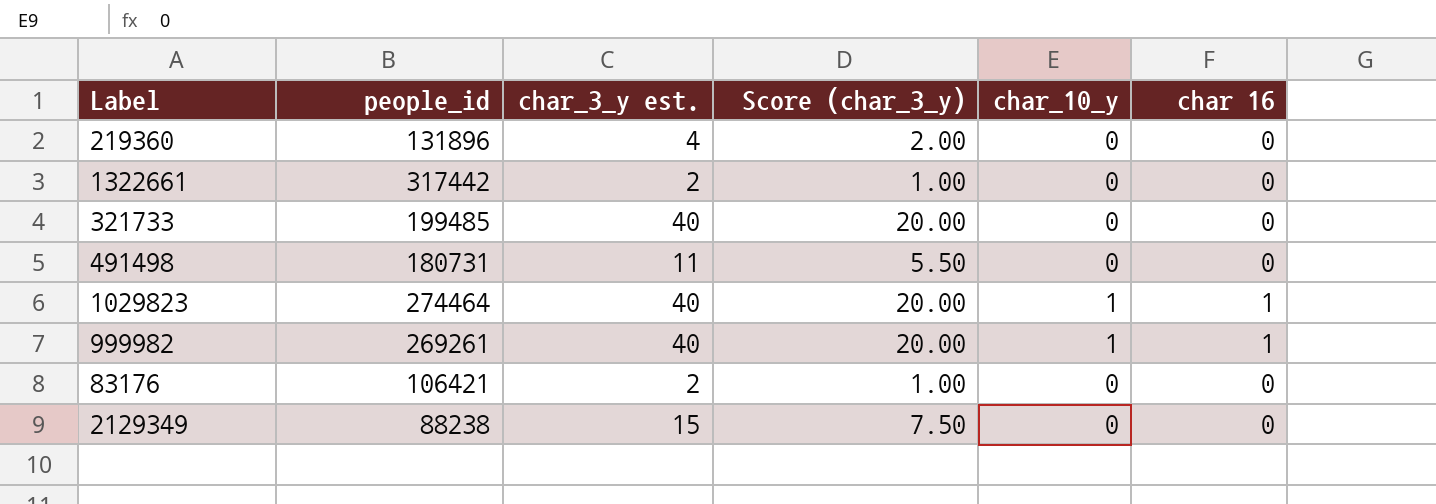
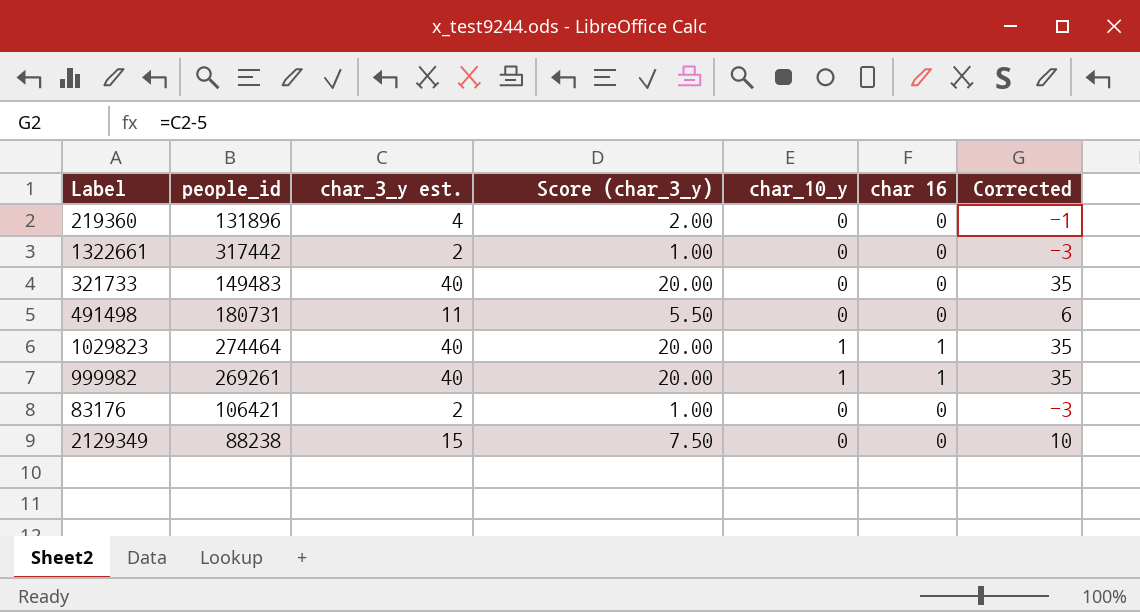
column Corrected | formula: none -> [char_3_y est.] - 5
321733 | people_id: 199485 -> 149483

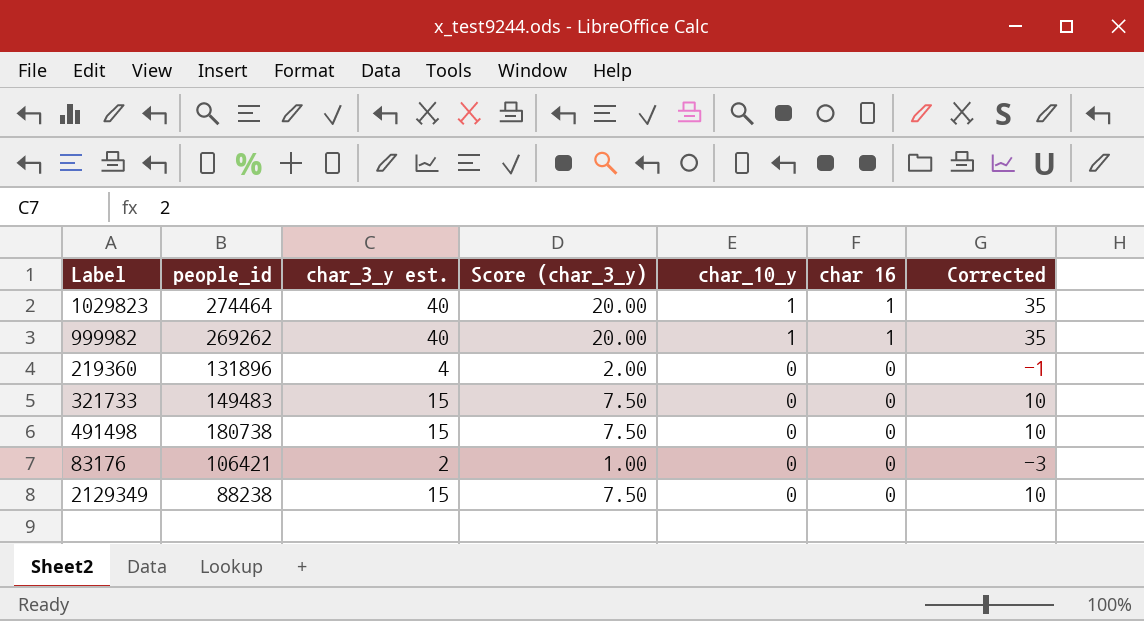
row order: none -> char_10_y descending
row 1322661: 317442 | 2 | 1.00 | 0 | 0 | -3 -> none
999982 | people_id: 269261 -> 269262
321733 | char_3_y est.: 40 -> 15
321733 | Score (char_3_y): 20.00 -> 7.50
321733 | Corrected: 35 -> 10
491498 | people_id: 180731 -> 180738
491498 | char_3_y est.: 11 -> 15
491498 | Score (char_3_y): 5.50 -> 7.50
491498 | Corrected: 6 -> 10

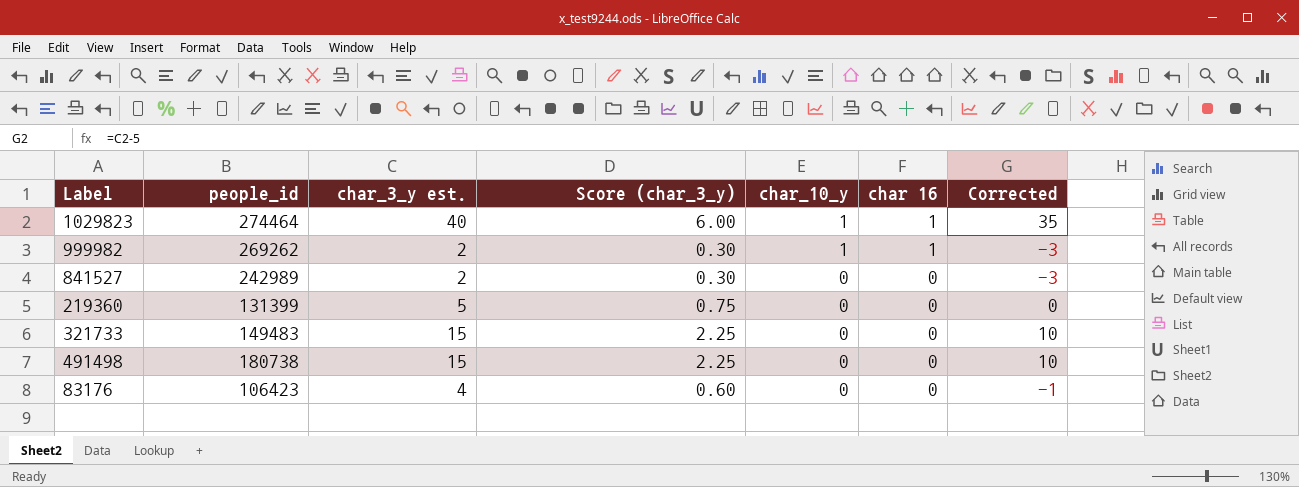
column Score (char_3_y) | formula: [char_3_y est.] * 0.5 -> [char_3_y est.] * 0.15
row 2129349: 88238 | 15 | 7.50 | 0 | 0 | 10 -> none
999982 | char_3_y est.: 40 -> 2
999982 | Corrected: 35 -> -3
row 841527: none -> 242989 | 2 | 0.30 | 0 | 0 | -3
219360 | people_id: 131896 -> 131399
219360 | char_3_y est.: 4 -> 5
219360 | Corrected: -1 -> 0
83176 | people_id: 106421 -> 106423
83176 | char_3_y est.: 2 -> 4
83176 | Corrected: -3 -> -1

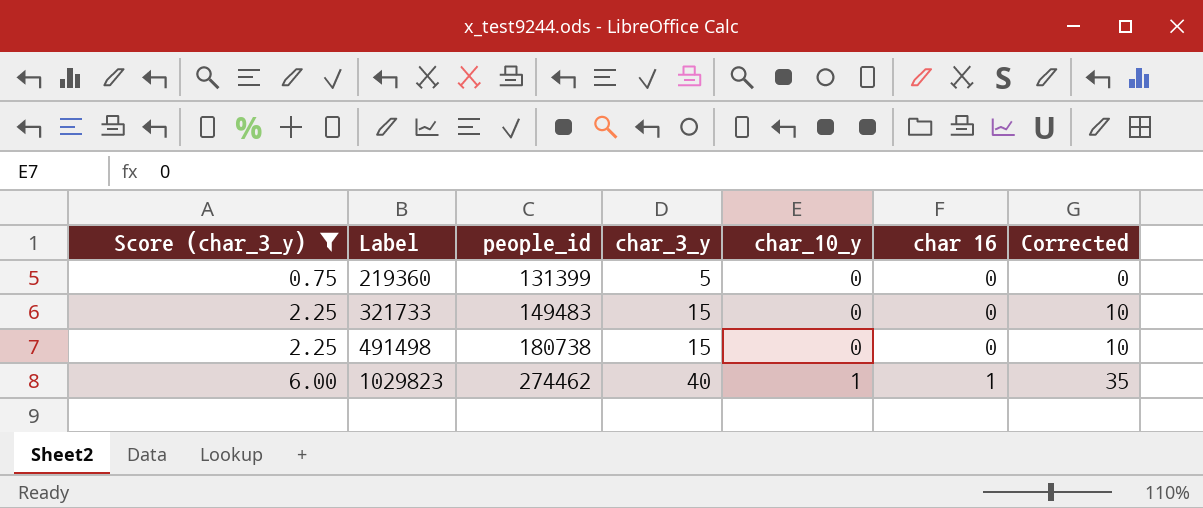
filter: none -> Score (char_3_y) >= 0.75
row order: char_10_y descending -> Score (char_3_y) ascending
column Score (char_3_y) | position: 4 -> 1
column name: char_3_y est. -> char_3_y
1029823 | people_id: 274464 -> 274462

